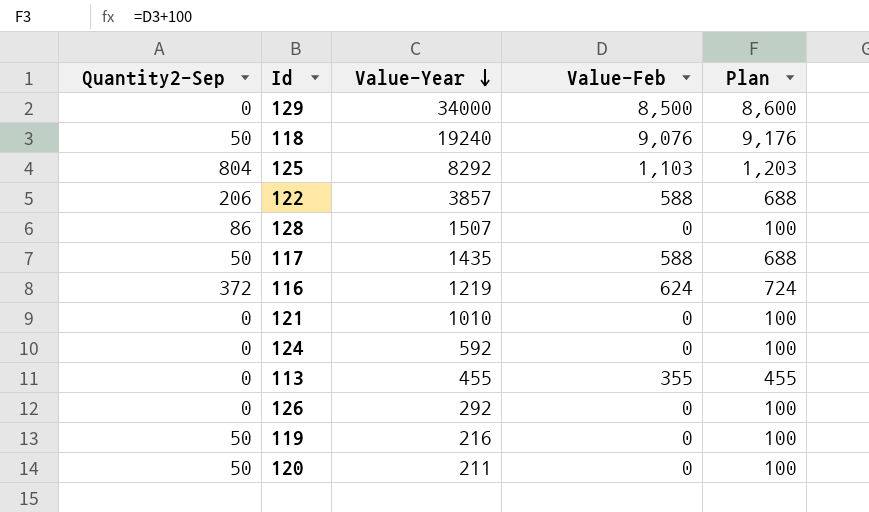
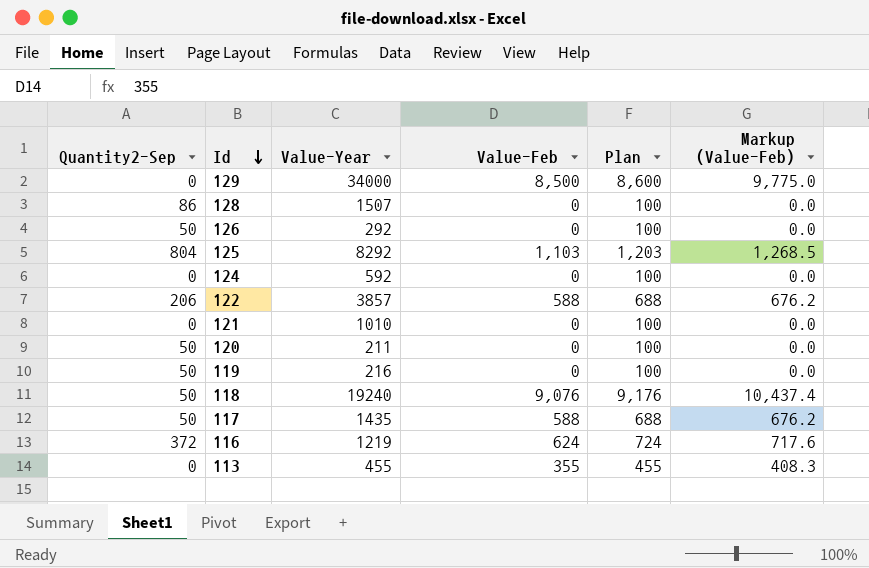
row order: Value-Year descending -> Id descending
column Markup (Value-Feb) | formula: none -> [Value-Feb] * 1.15
126 | Quantity2-Sep: 0 -> 50

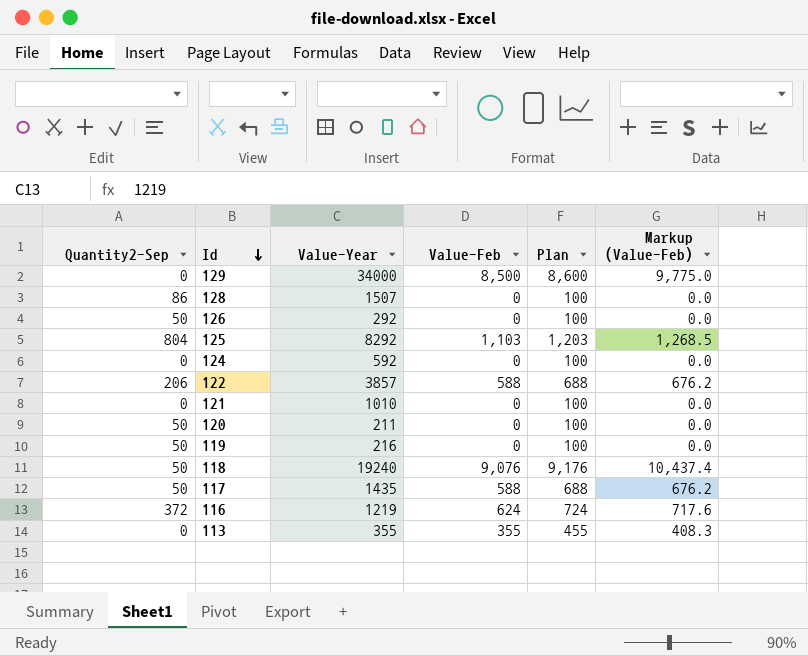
113 | Value-Year: 455 -> 355

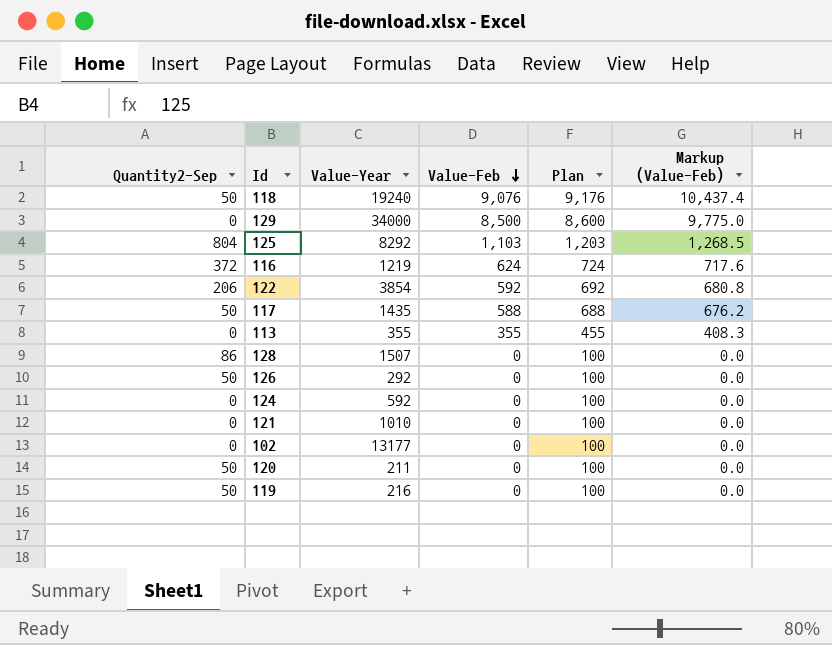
row order: Id descending -> Value-Feb descending
122 | Value-Year: 3857 -> 3854
122 | Value-Feb: 588 -> 592
122 | Plan: 688 -> 692
122 | Markup (Value-Feb): 676.2 -> 680.8
row 102: none -> 0 | 13177 | 0 | 100 | 0.0

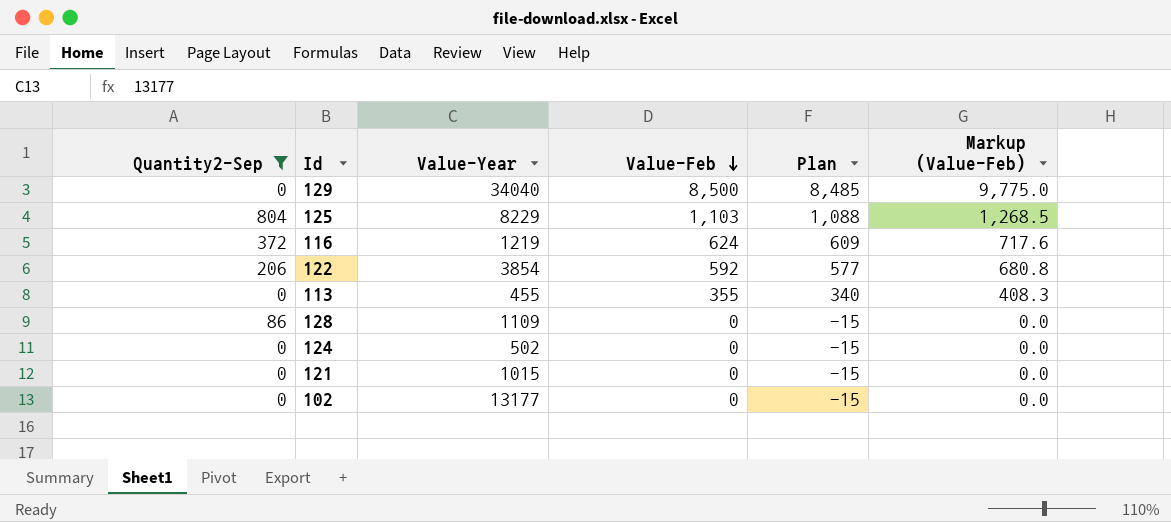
filter: none -> Quantity2-Sep != 50
column Plan | formula: [Value-Feb] + 100 -> [Value-Feb] - 15
129 | Value-Year: 34000 -> 34040
125 | Value-Year: 8292 -> 8229
113 | Value-Year: 355 -> 455
128 | Value-Year: 1507 -> 1109
124 | Value-Year: 592 -> 502
121 | Value-Year: 1010 -> 1015

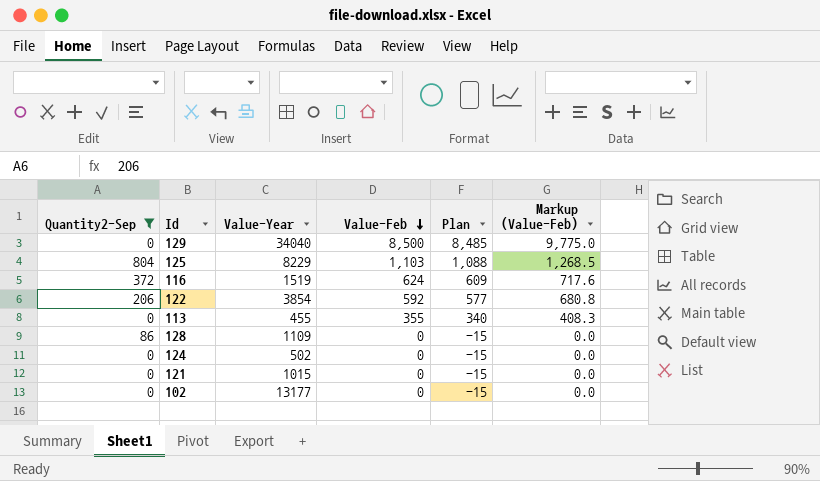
116 | Value-Year: 1219 -> 1519

